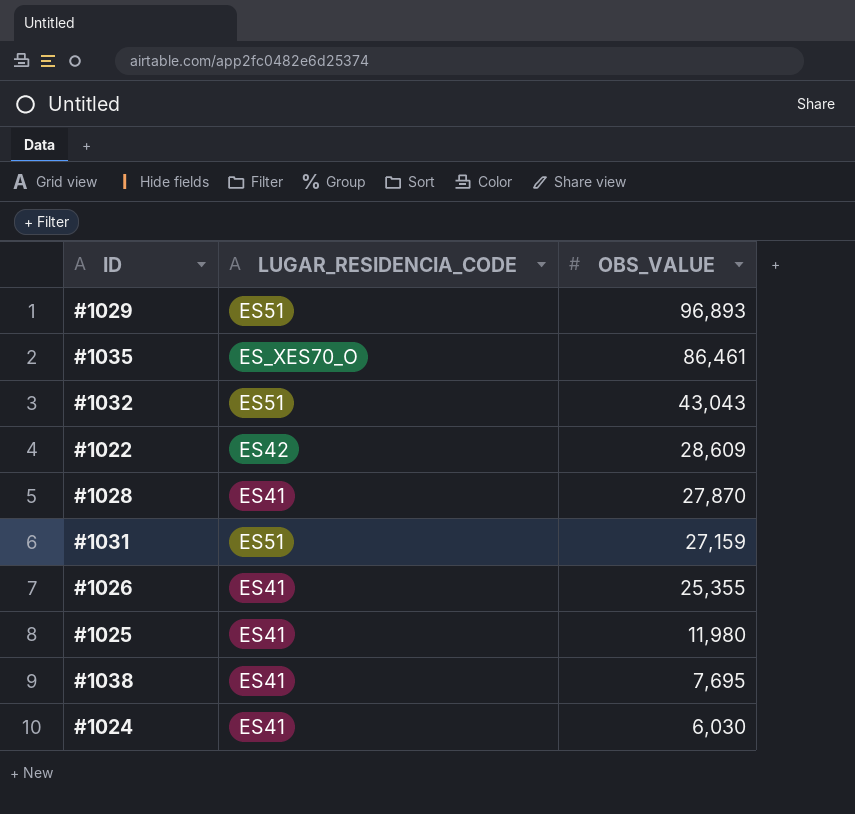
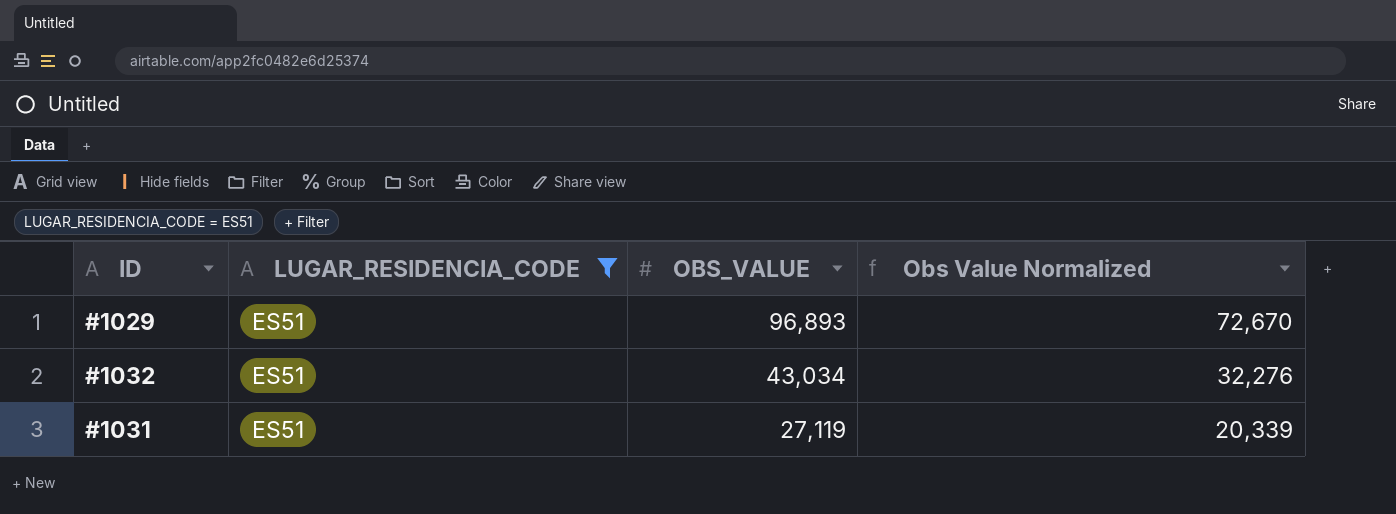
filter: none -> LUGAR_RESIDENCIA_CODE = ES51
column Obs Value Normalized | formula: none -> [OBS_VALUE] * 0.75
#1032 | OBS_VALUE: 43,043 -> 43,034
#1031 | OBS_VALUE: 27,159 -> 27,119

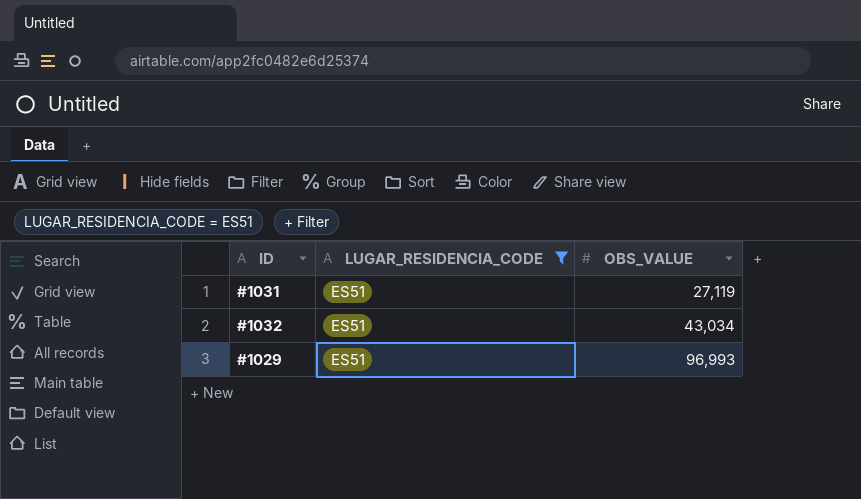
row order: OBS_VALUE descending -> OBS_VALUE ascending
column Obs Value Normalized | formula: [OBS_VALUE] * 0.75 -> none
#1029 | OBS_VALUE: 96,893 -> 96,993

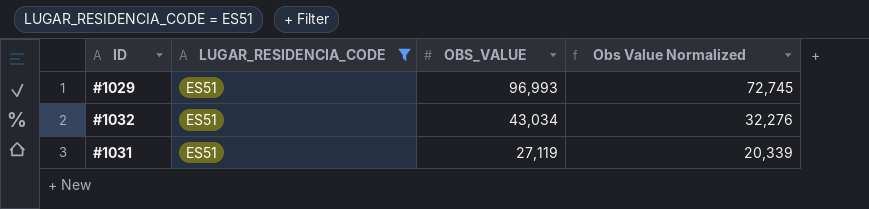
row order: OBS_VALUE ascending -> OBS_VALUE descending
column Obs Value Normalized | formula: none -> [OBS_VALUE] * 0.75

